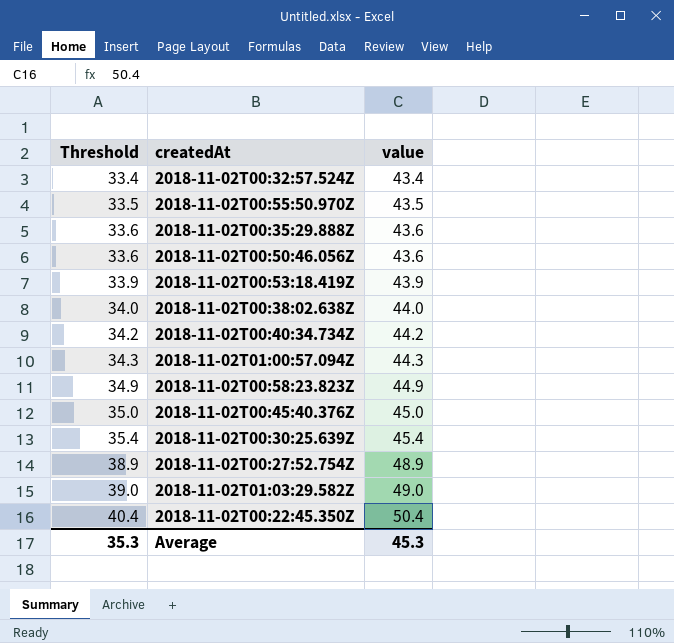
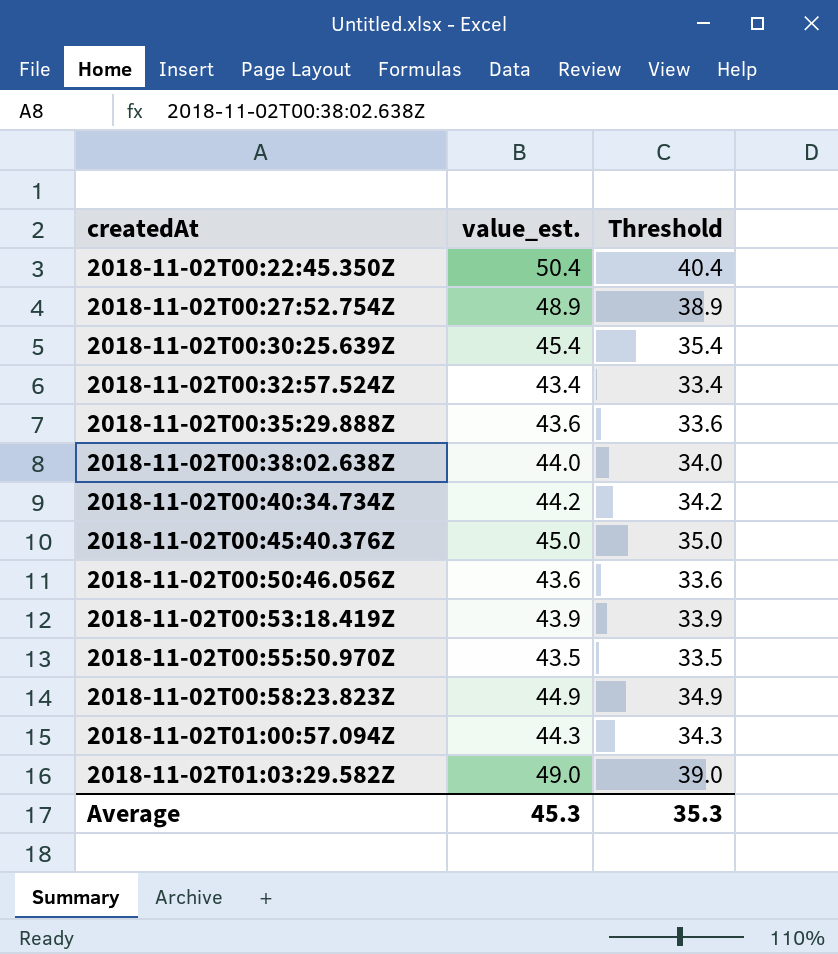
row order: Threshold ascending -> createdAt ascending
column name: value -> value_est.
column Threshold | position: 1 -> 3

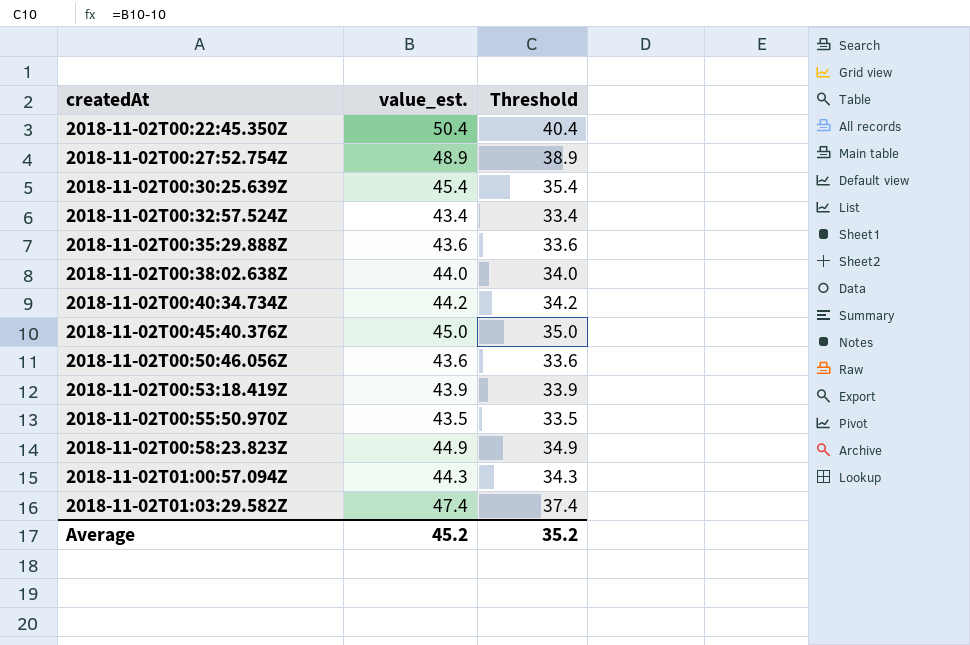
2018-11-02T01:03:29.582Z | value_est.: 49.0 -> 47.4
2018-11-02T01:03:29.582Z | Threshold: 39.0 -> 37.4
Average | value_est.: 45.3 -> 45.2
Average | Threshold: 35.3 -> 35.2

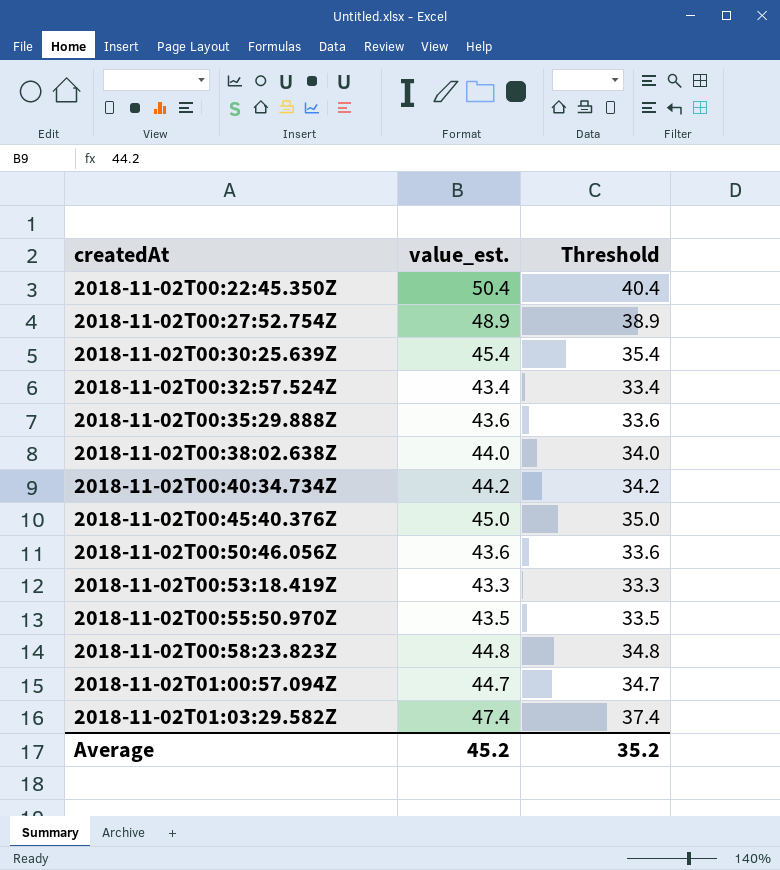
2018-11-02T00:53:18.419Z | value_est.: 43.9 -> 43.3
2018-11-02T00:53:18.419Z | Threshold: 33.9 -> 33.3
2018-11-02T00:58:23.823Z | value_est.: 44.9 -> 44.8
2018-11-02T00:58:23.823Z | Threshold: 34.9 -> 34.8
2018-11-02T01:00:57.094Z | value_est.: 44.3 -> 44.7
2018-11-02T01:00:57.094Z | Threshold: 34.3 -> 34.7

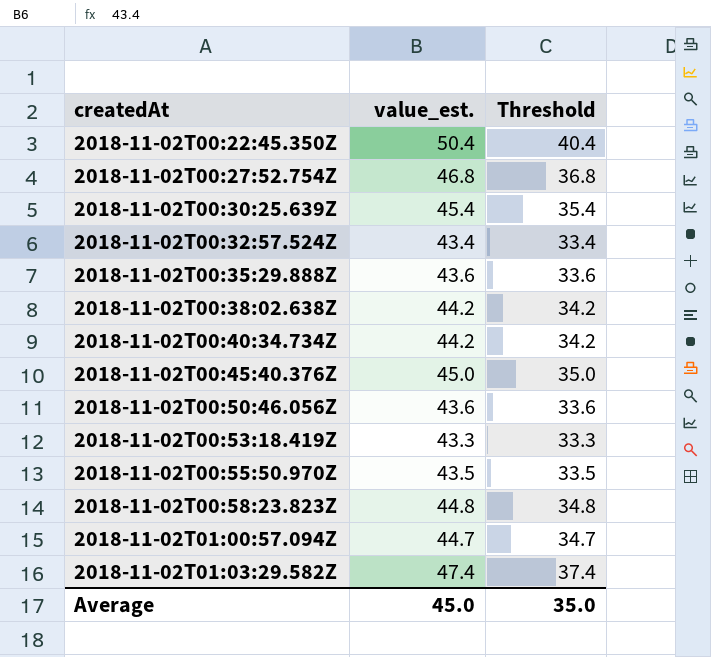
2018-11-02T00:27:52.754Z | value_est.: 48.9 -> 46.8
2018-11-02T00:27:52.754Z | Threshold: 38.9 -> 36.8
2018-11-02T00:38:02.638Z | value_est.: 44.0 -> 44.2
2018-11-02T00:38:02.638Z | Threshold: 34.0 -> 34.2
Average | value_est.: 45.2 -> 45.0
Average | Threshold: 35.2 -> 35.0

